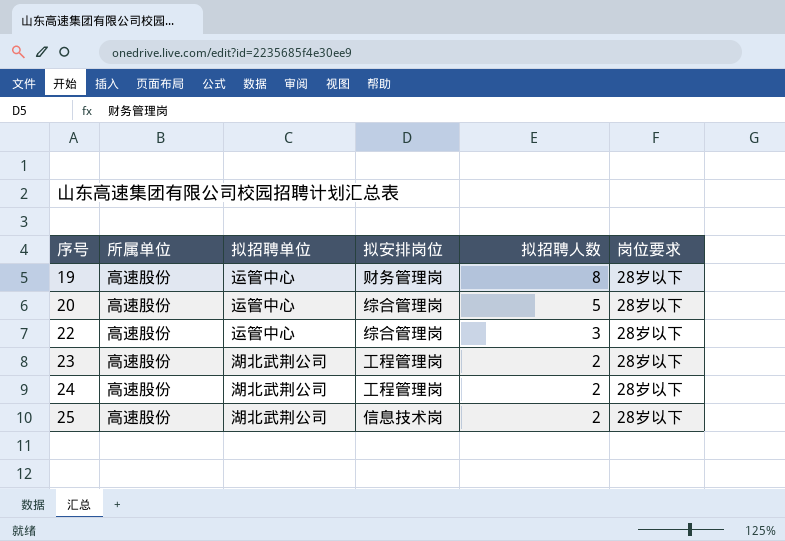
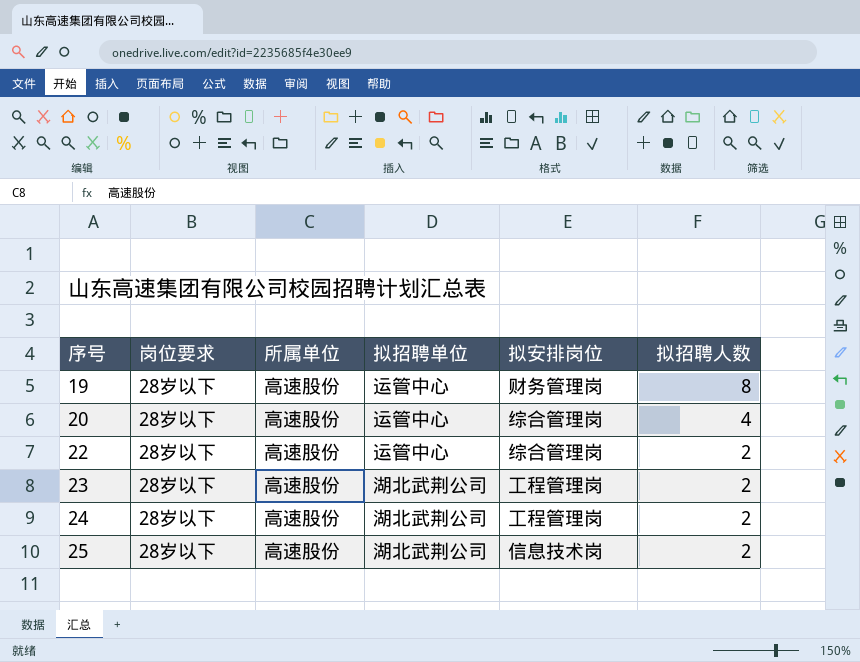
column 岗位要求 | position: 6 -> 2
20 | 拟招聘人数: 5 -> 4
22 | 拟招聘人数: 3 -> 2

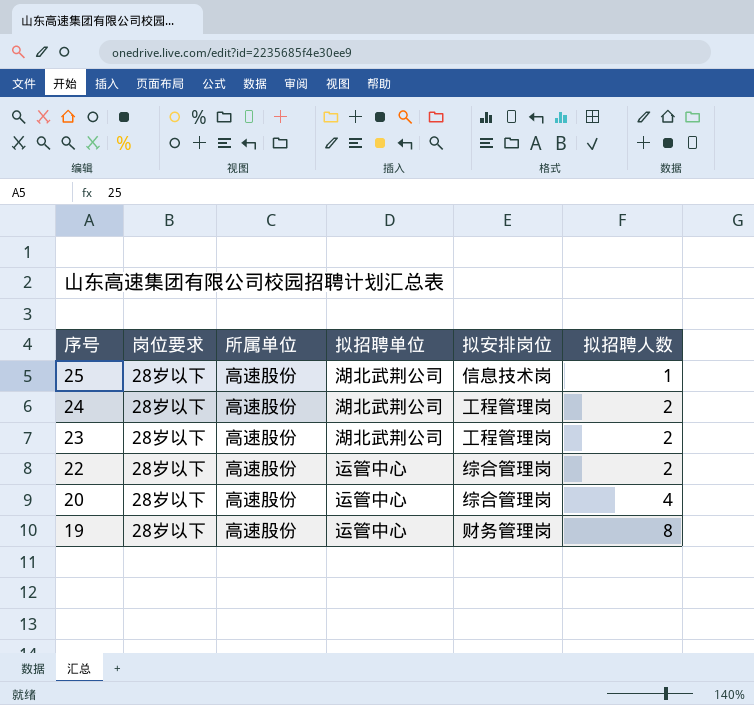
row order: 序号 ascending -> 序号 descending
25 | 拟招聘人数: 2 -> 1

